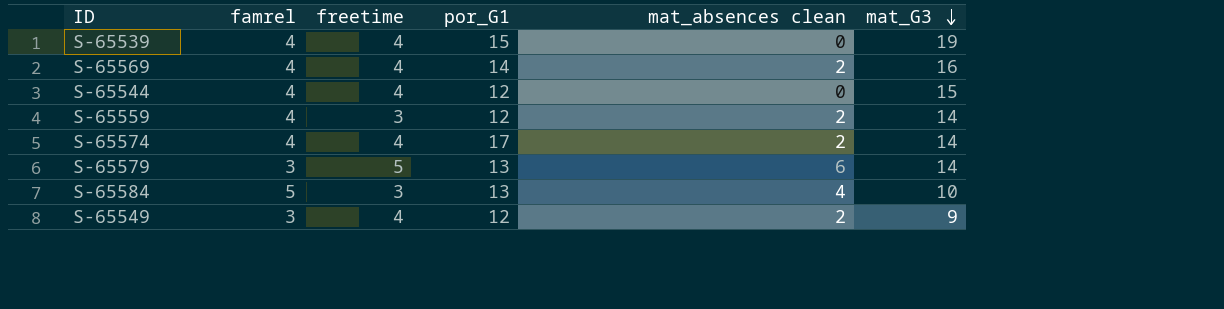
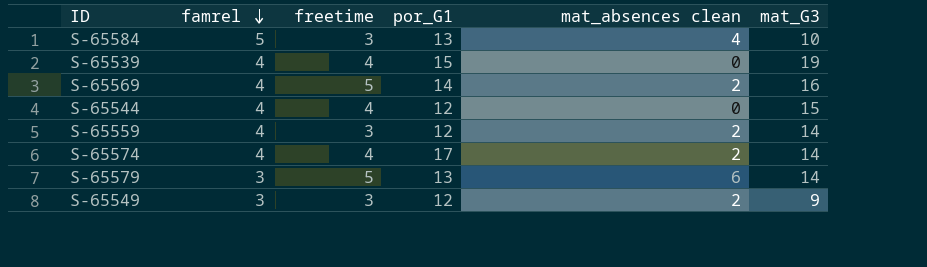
row order: mat_G3 descending -> famrel descending
S-65569 | freetime: 4 -> 5
S-65549 | freetime: 4 -> 3

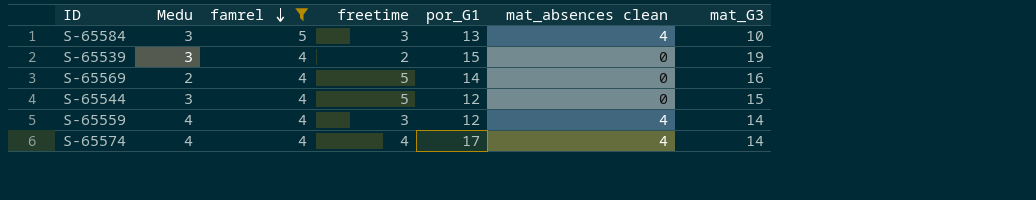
filter: none -> famrel != 3
column Medu | position: none -> 2
S-65539 | freetime: 4 -> 2
S-65569 | mat_absences clean: 2 -> 0
S-65544 | freetime: 4 -> 5
S-65559 | mat_absences clean: 2 -> 4
S-65574 | mat_absences clean: 2 -> 4

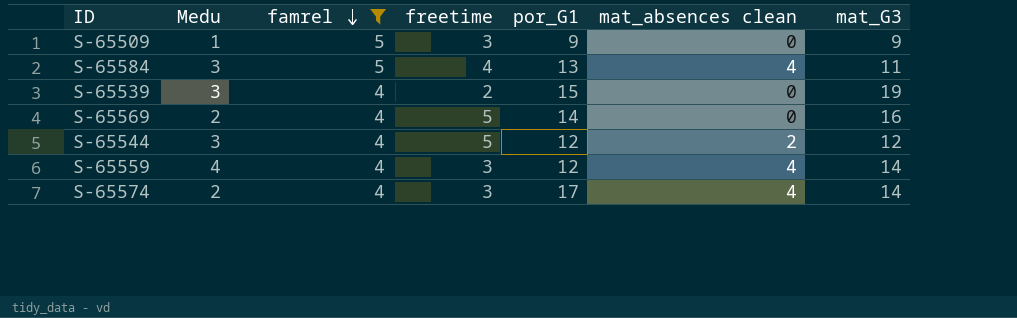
row S-65509: none -> 1 | 5 | 3 | 9 | 0 | 9
S-65584 | freetime: 3 -> 4
S-65584 | mat_G3: 10 -> 11
S-65544 | mat_absences clean: 0 -> 2
S-65544 | mat_G3: 15 -> 12
S-65574 | Medu: 4 -> 2
S-65574 | freetime: 4 -> 3

